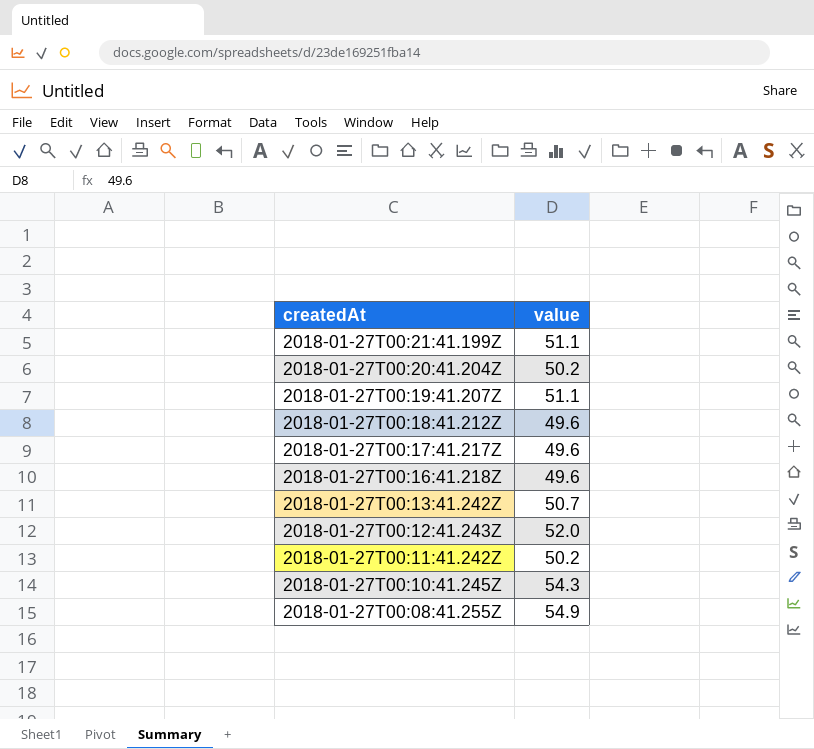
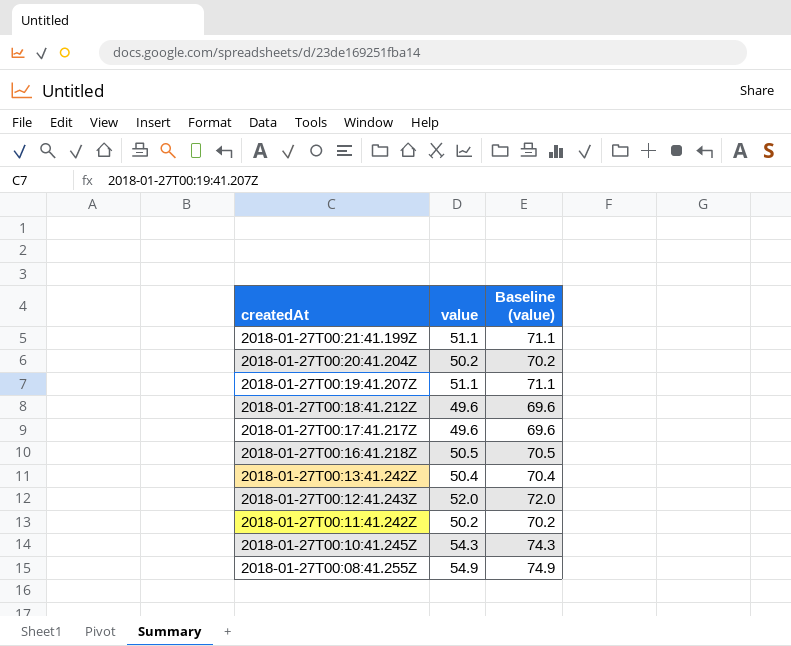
column Baseline (value) | formula: none -> [value] + 20
2018-01-27T00:16:41.218Z | value: 49.6 -> 50.5
2018-01-27T00:13:41.242Z | value: 50.7 -> 50.4

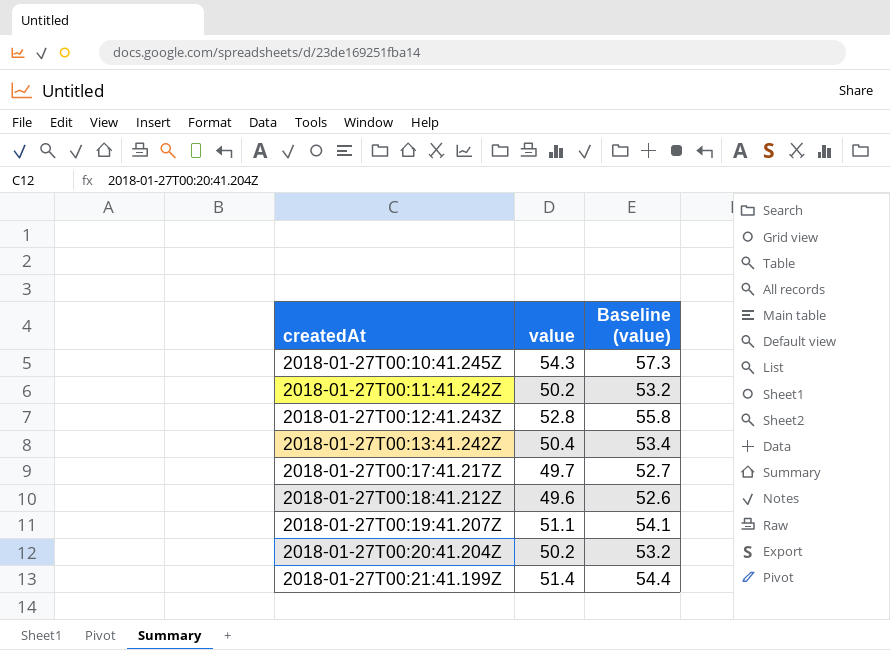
row order: createdAt descending -> createdAt ascending
column Baseline (value) | formula: [value] + 20 -> [value] + 3
row 2018-01-27T00:16:41.218Z: 50.5 | 70.5 -> none
row 2018-01-27T00:08:41.255Z: 54.9 | 74.9 -> none
2018-01-27T00:12:41.243Z | value: 52.0 -> 52.8
2018-01-27T00:17:41.217Z | value: 49.6 -> 49.7
2018-01-27T00:21:41.199Z | value: 51.1 -> 51.4

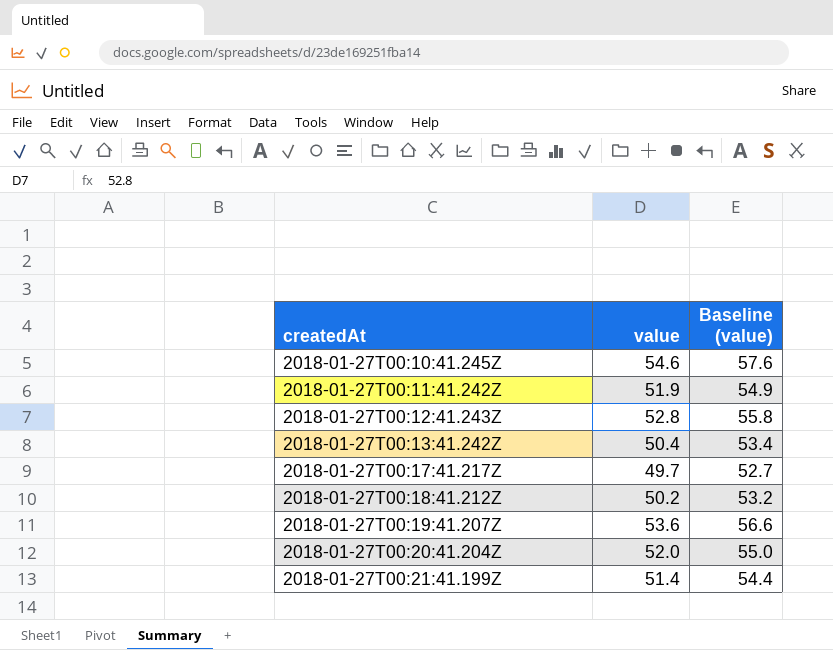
2018-01-27T00:10:41.245Z | value: 54.3 -> 54.6
2018-01-27T00:10:41.245Z | Baseline (value): 57.3 -> 57.6
2018-01-27T00:11:41.242Z | value: 50.2 -> 51.9
2018-01-27T00:11:41.242Z | Baseline (value): 53.2 -> 54.9
2018-01-27T00:18:41.212Z | value: 49.6 -> 50.2
2018-01-27T00:18:41.212Z | Baseline (value): 52.6 -> 53.2
2018-01-27T00:19:41.207Z | value: 51.1 -> 53.6
2018-01-27T00:19:41.207Z | Baseline (value): 54.1 -> 56.6
2018-01-27T00:20:41.204Z | value: 50.2 -> 52.0
2018-01-27T00:20:41.204Z | Baseline (value): 53.2 -> 55.0

